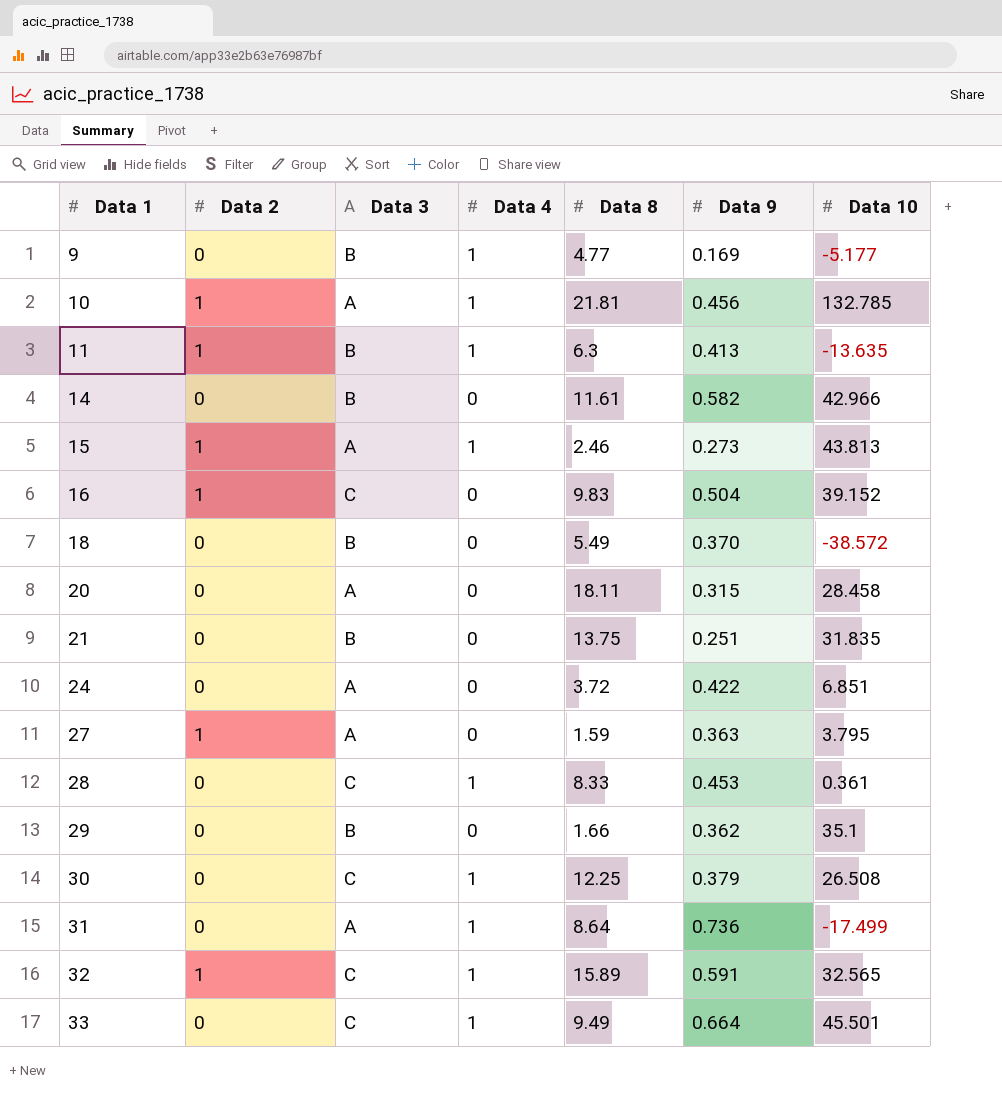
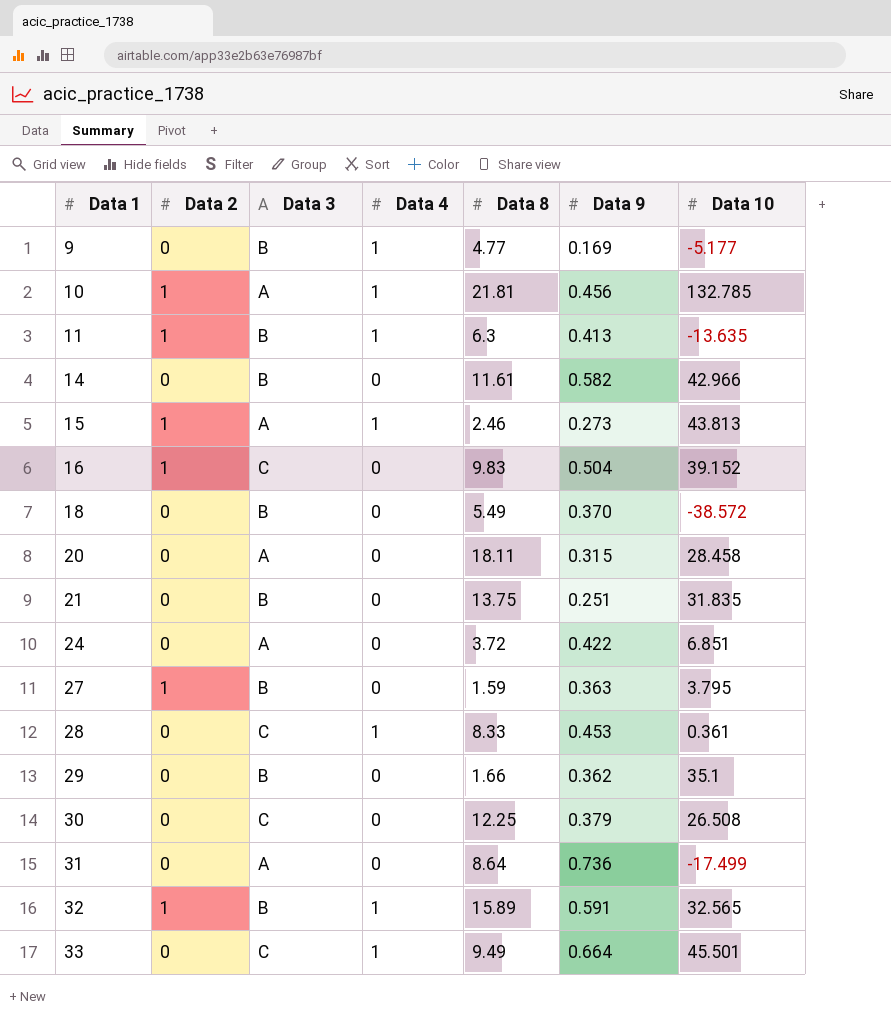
27 | Data 3: A -> B
30 | Data 4: 1 -> 0
31 | Data 4: 1 -> 0
32 | Data 3: C -> B

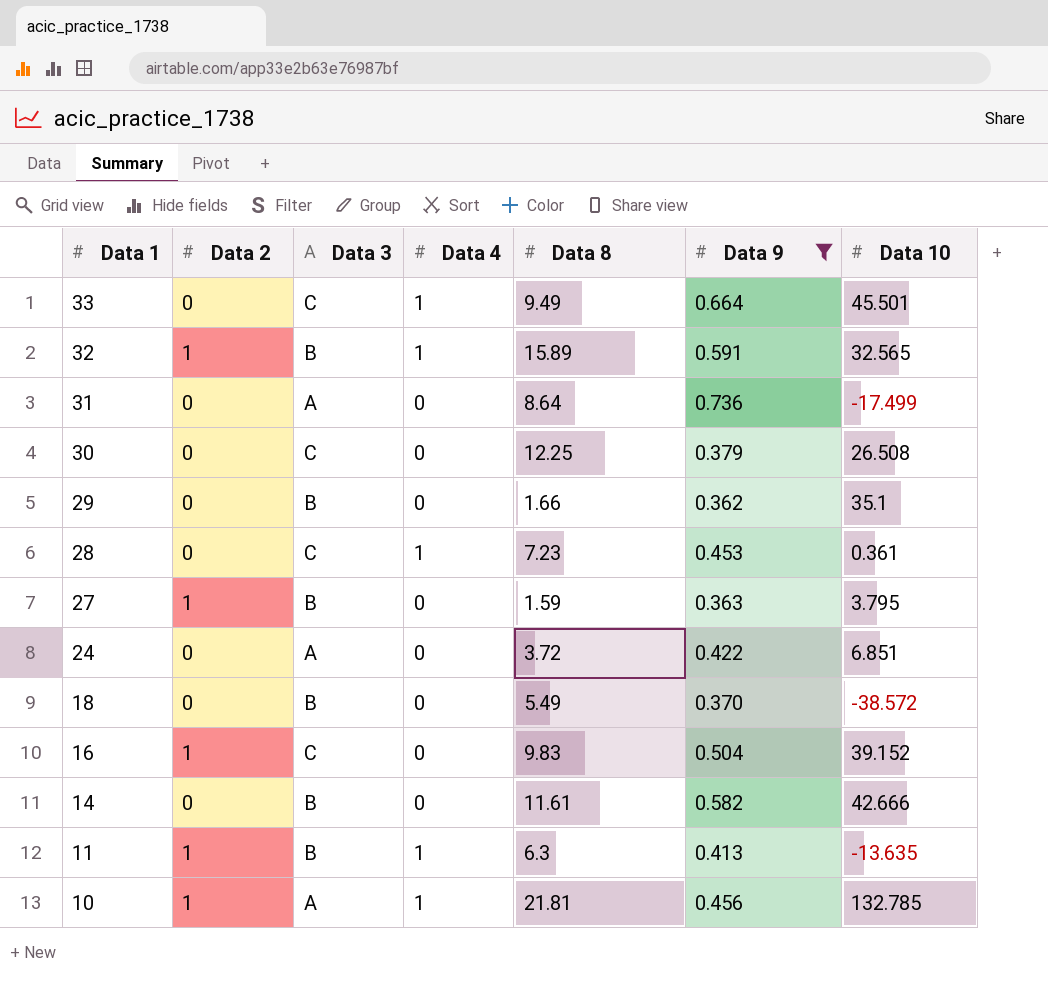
filter: none -> Data 9 >= 0.362
row order: Data 1 ascending -> Data 1 descending
28 | Data 8: 8.33 -> 7.23
14 | Data 10: 42.966 -> 42.666

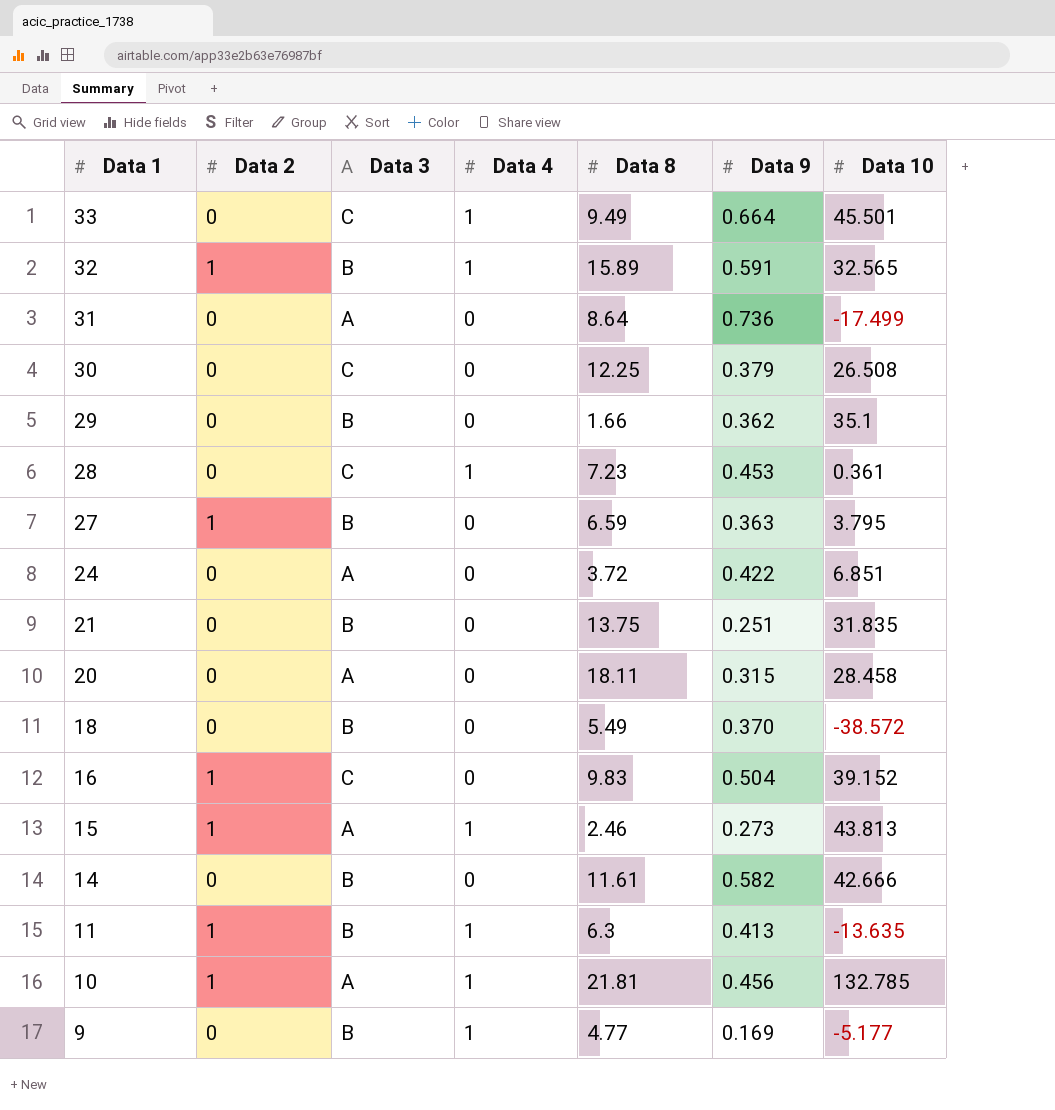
filter: Data 9 >= 0.362 -> none
27 | Data 8: 1.59 -> 6.59

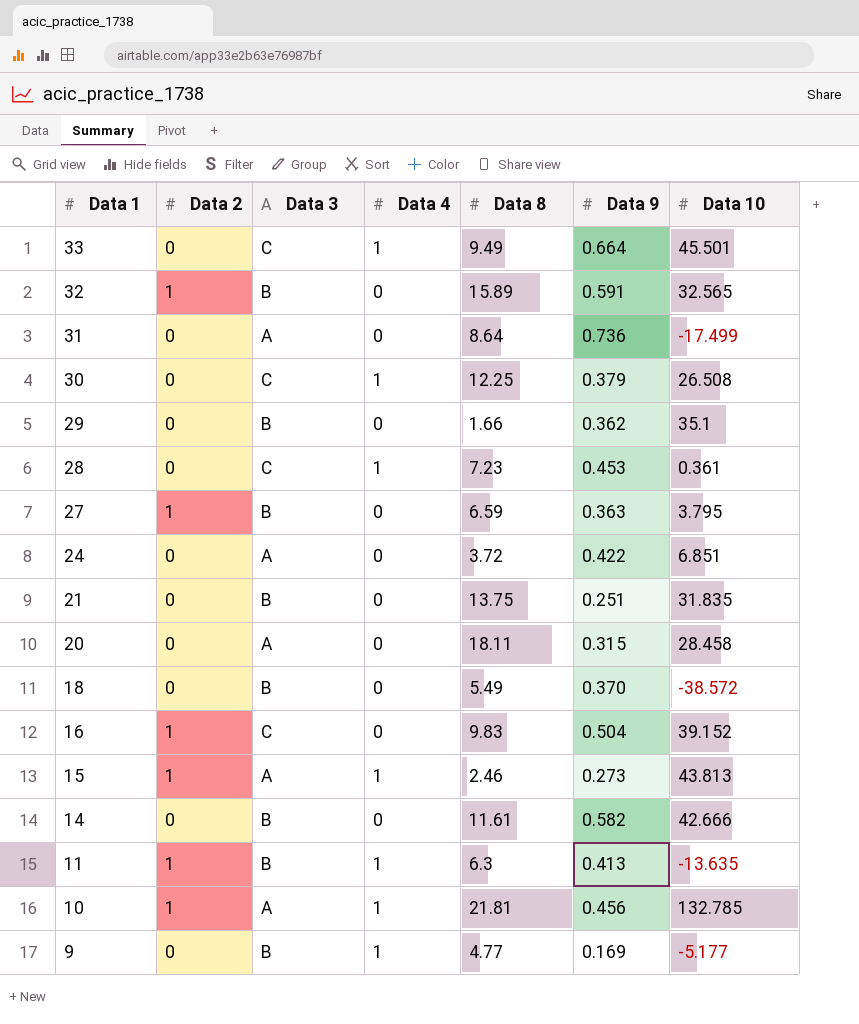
32 | Data 4: 1 -> 0
30 | Data 4: 0 -> 1

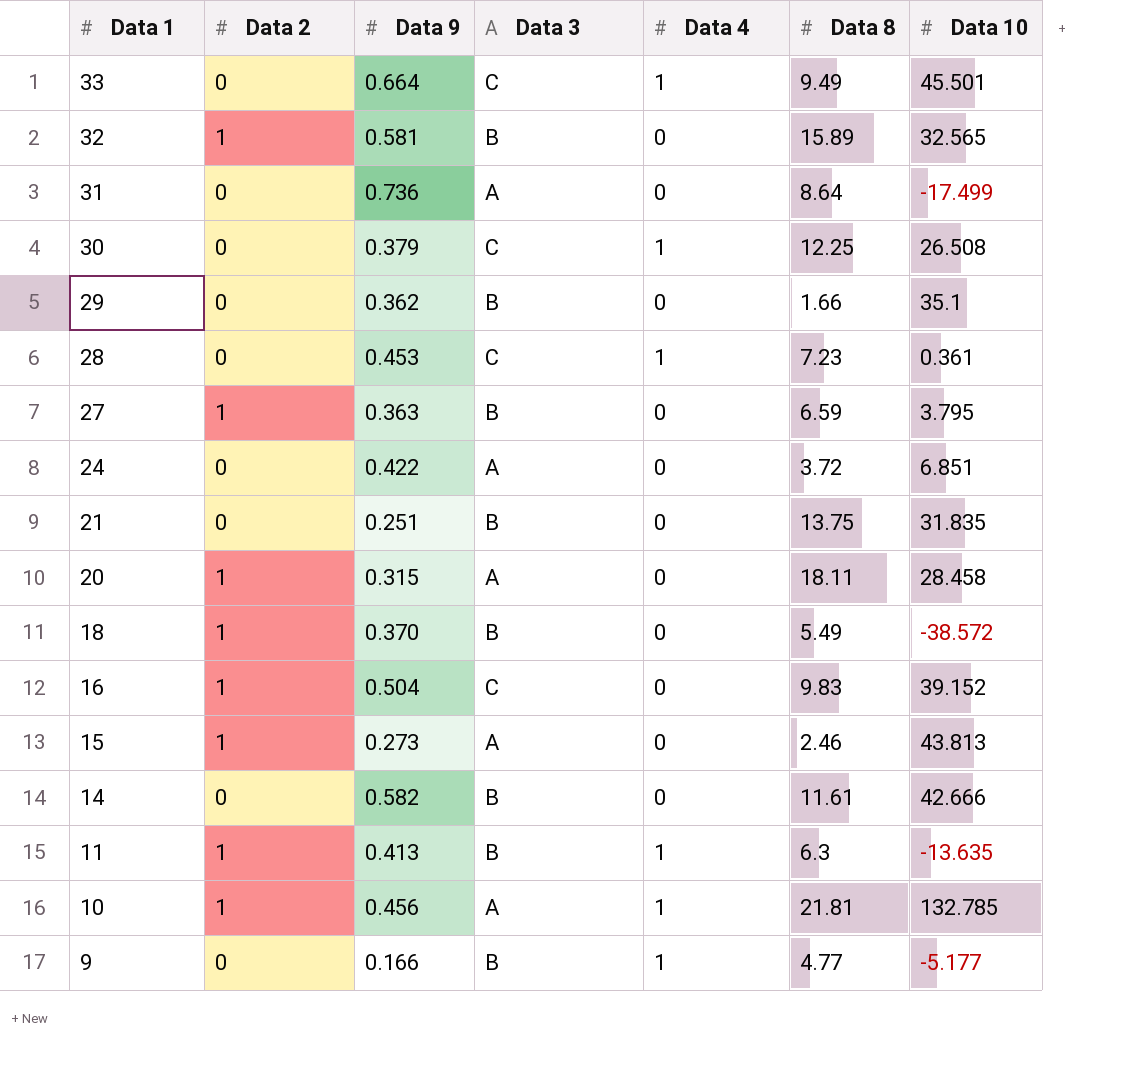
column Data 9 | position: 6 -> 3
32 | Data 9: 0.591 -> 0.581
20 | Data 2: 0 -> 1
18 | Data 2: 0 -> 1
15 | Data 4: 1 -> 0
9 | Data 9: 0.169 -> 0.166

